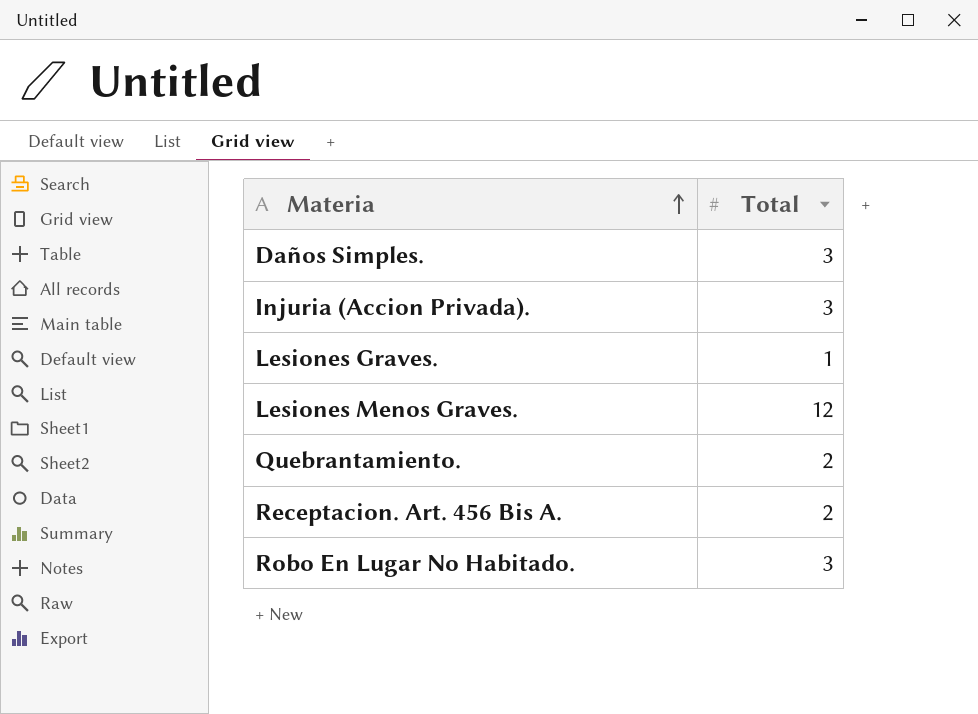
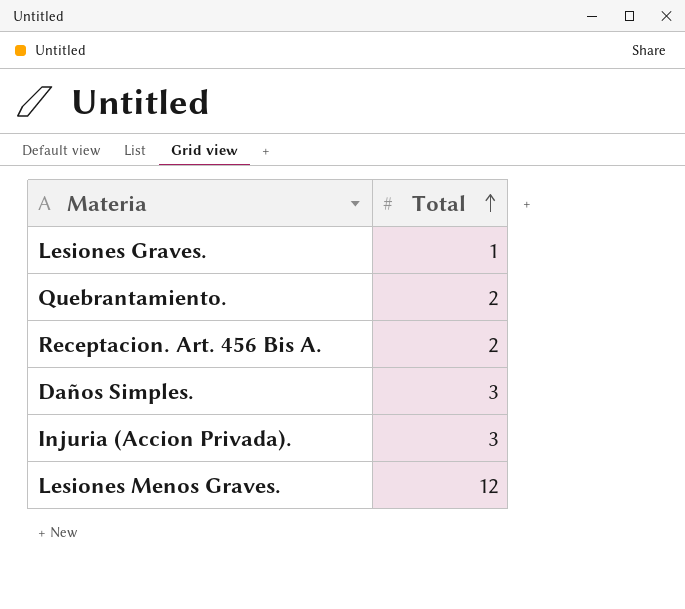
row order: Materia ascending -> Total ascending
row Robo En Lugar No Habitado.: 3 -> none

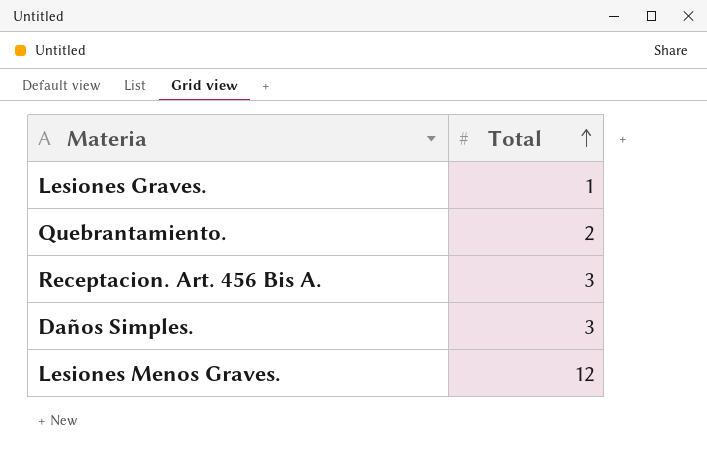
row Injuria (Accion Privada).: 3 -> none
Receptacion. Art. 456 Bis A. | Total: 2 -> 3

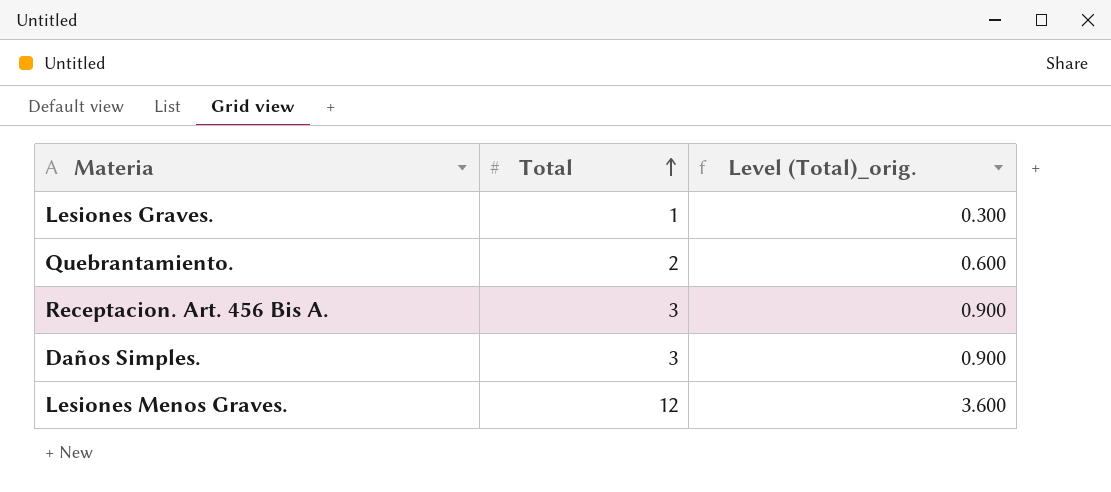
column Level (Total)_orig. | formula: none -> [Total] * 0.3

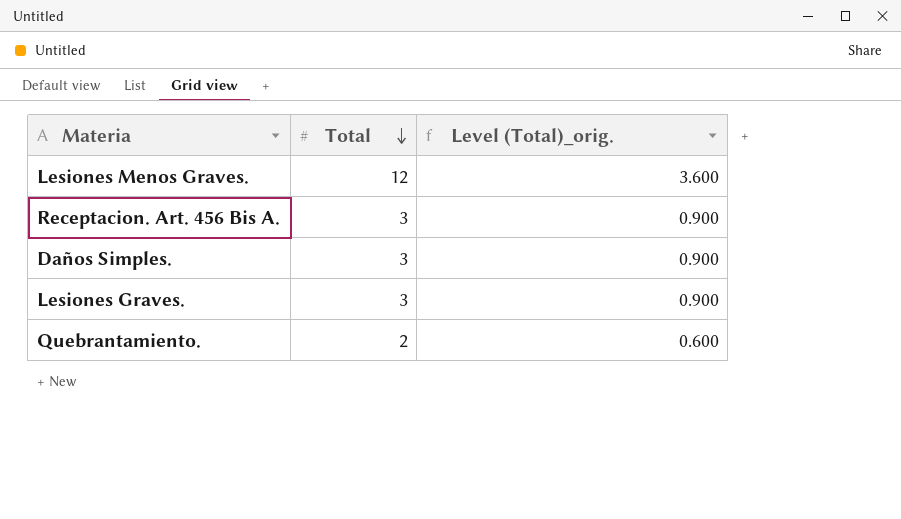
row order: Total ascending -> Total descending
Lesiones Graves. | Total: 1 -> 3
Lesiones Graves. | Level (Total)_orig.: 0.300 -> 0.900

